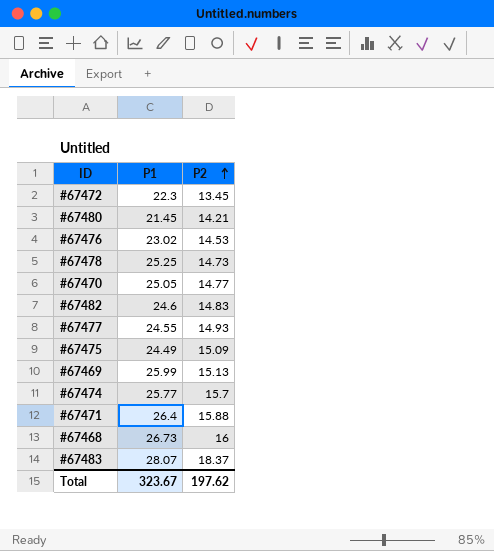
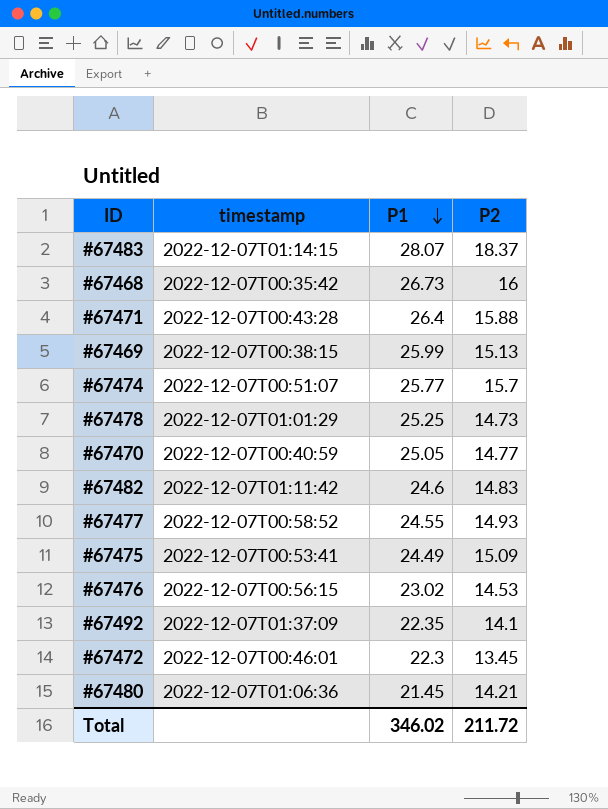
row order: P2 ascending -> P1 descending
column timestamp | position: none -> 2
row #67492: none -> 2022-12-07T01:37:09 | 22.35 | 14.1
Total | P1: 323.67 -> 346.02
Total | P2: 197.62 -> 211.72

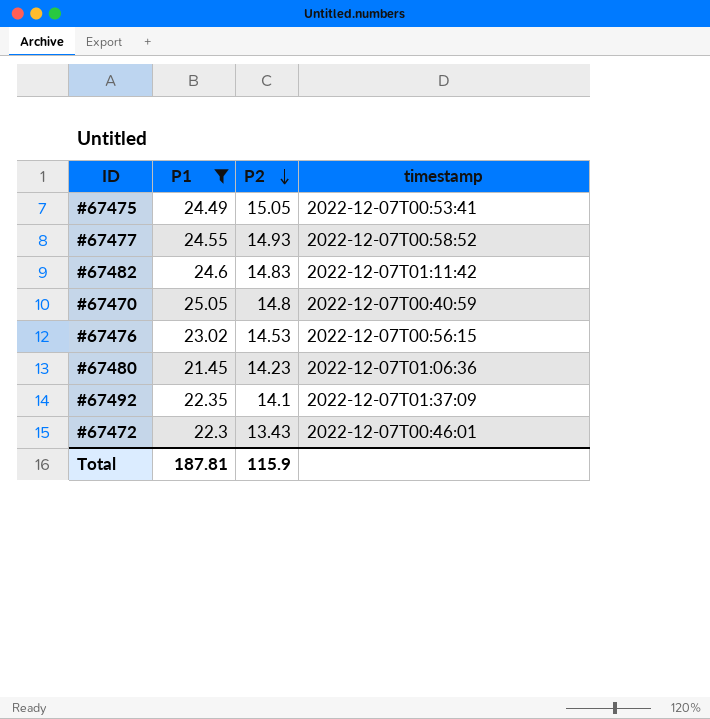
filter: none -> P1 <= 25.05
row order: P1 descending -> P2 descending
column timestamp | position: 2 -> 4
#67475 | P2: 15.09 -> 15.05
#67470 | P2: 14.77 -> 14.8
#67480 | P2: 14.21 -> 14.23
#67472 | P2: 13.45 -> 13.43
Total | P1: 346.02 -> 187.81
Total | P2: 211.72 -> 115.9

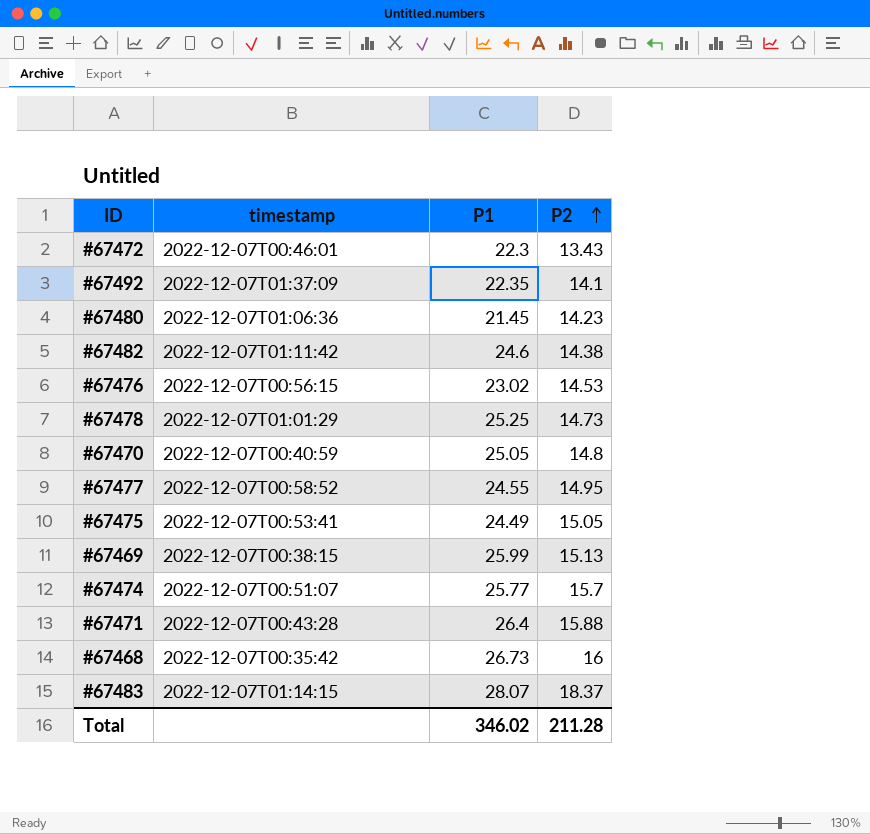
filter: P1 <= 25.05 -> none
row order: P2 descending -> P2 ascending
column timestamp | position: 4 -> 2
#67482 | P2: 14.83 -> 14.38
#67477 | P2: 14.93 -> 14.95
Total | P1: 187.81 -> 346.02
Total | P2: 115.9 -> 211.28

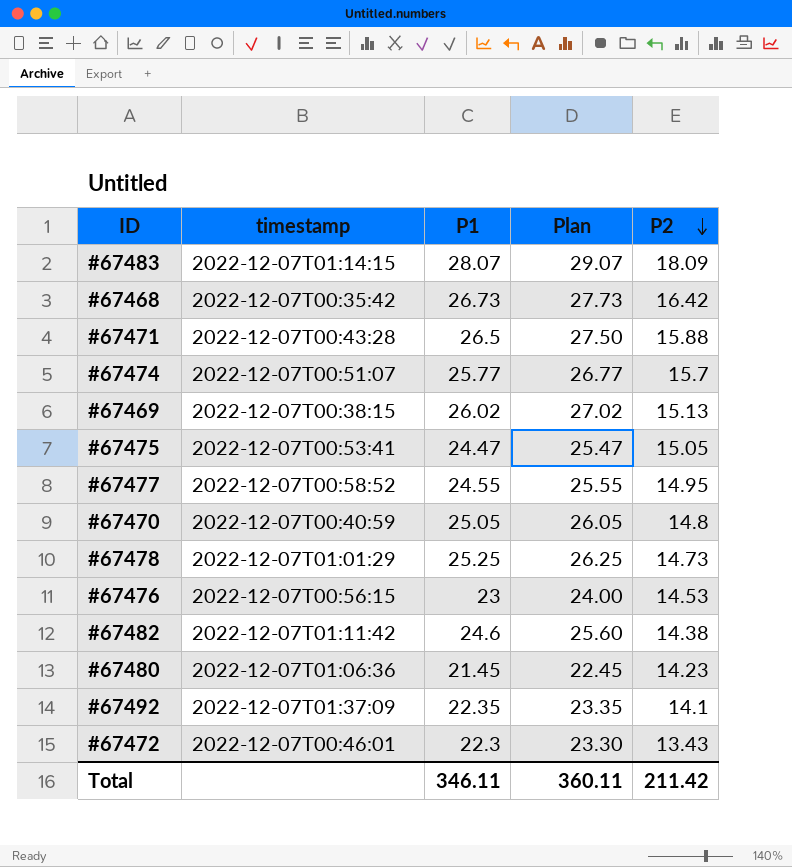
row order: P2 ascending -> P2 descending
column Plan | formula: none -> [P1] + 1
#67483 | P2: 18.37 -> 18.09
#67468 | P2: 16 -> 16.42
#67471 | P1: 26.4 -> 26.5
#67469 | P1: 25.99 -> 26.02
#67475 | P1: 24.49 -> 24.47
#67476 | P1: 23.02 -> 23
Total | P1: 346.02 -> 346.11
Total | P2: 211.28 -> 211.42

